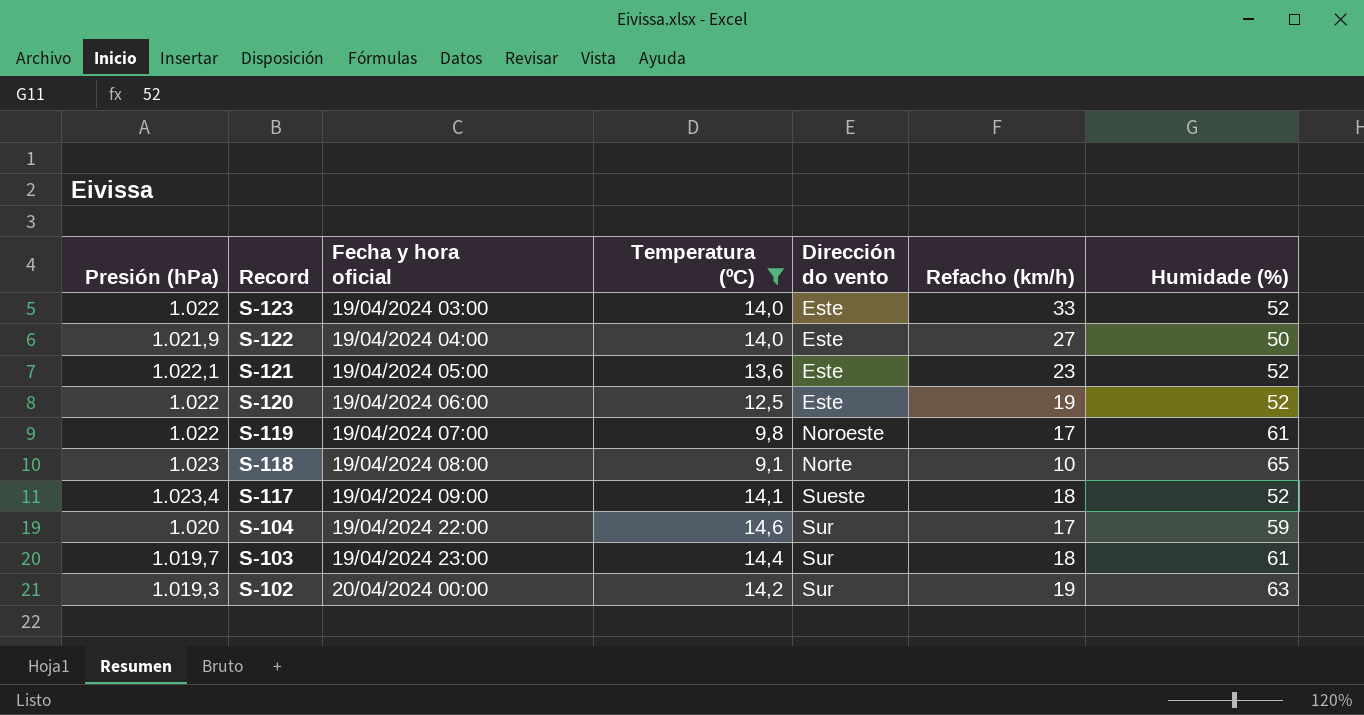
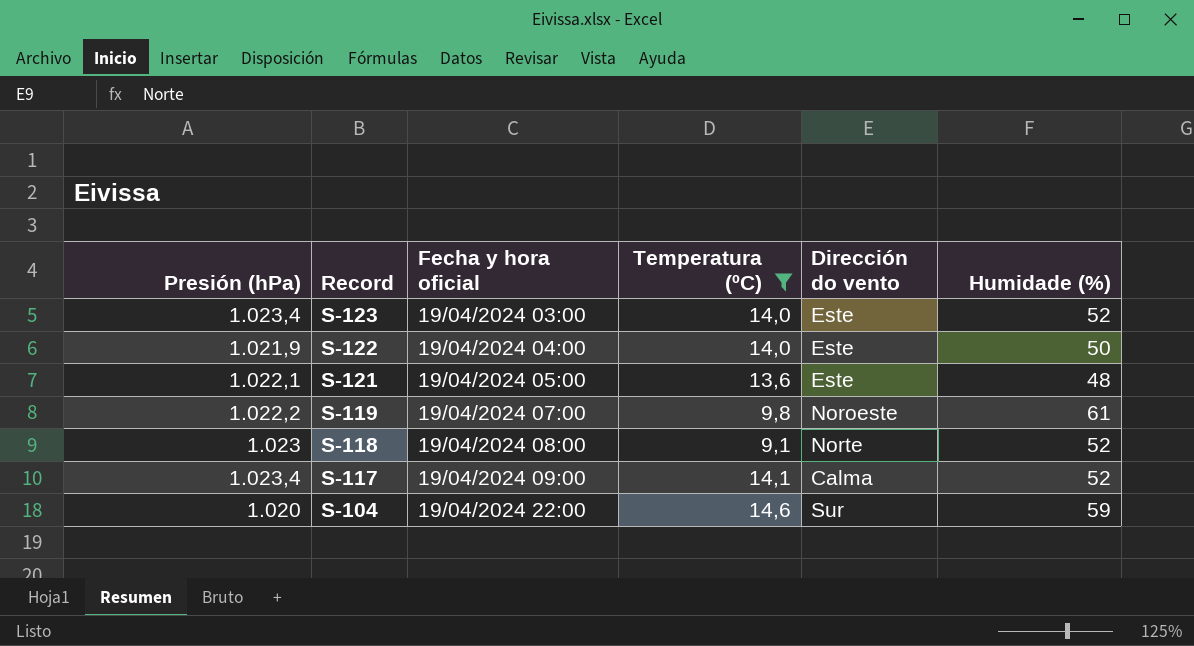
column Refacho (km/h) | position: 6 -> none
row S-120: 1.022 | 19/04/2024 06:00 | 12,5 | Este | 19 | 52 -> none
row S-103: 1.019,7 | 19/04/2024 23:00 | 14,4 | Sur | 18 | 61 -> none
row S-102: 1.019,3 | 20/04/2024 00:00 | 14,2 | Sur | 19 | 63 -> none
S-123 | Presión (hPa): 1.022 -> 1.023,4
S-121 | Humidade (%): 52 -> 48
S-119 | Presión (hPa): 1.022 -> 1.022,2
S-118 | Humidade (%): 65 -> 52
S-117 | Dirección do vento: Sueste -> Calma

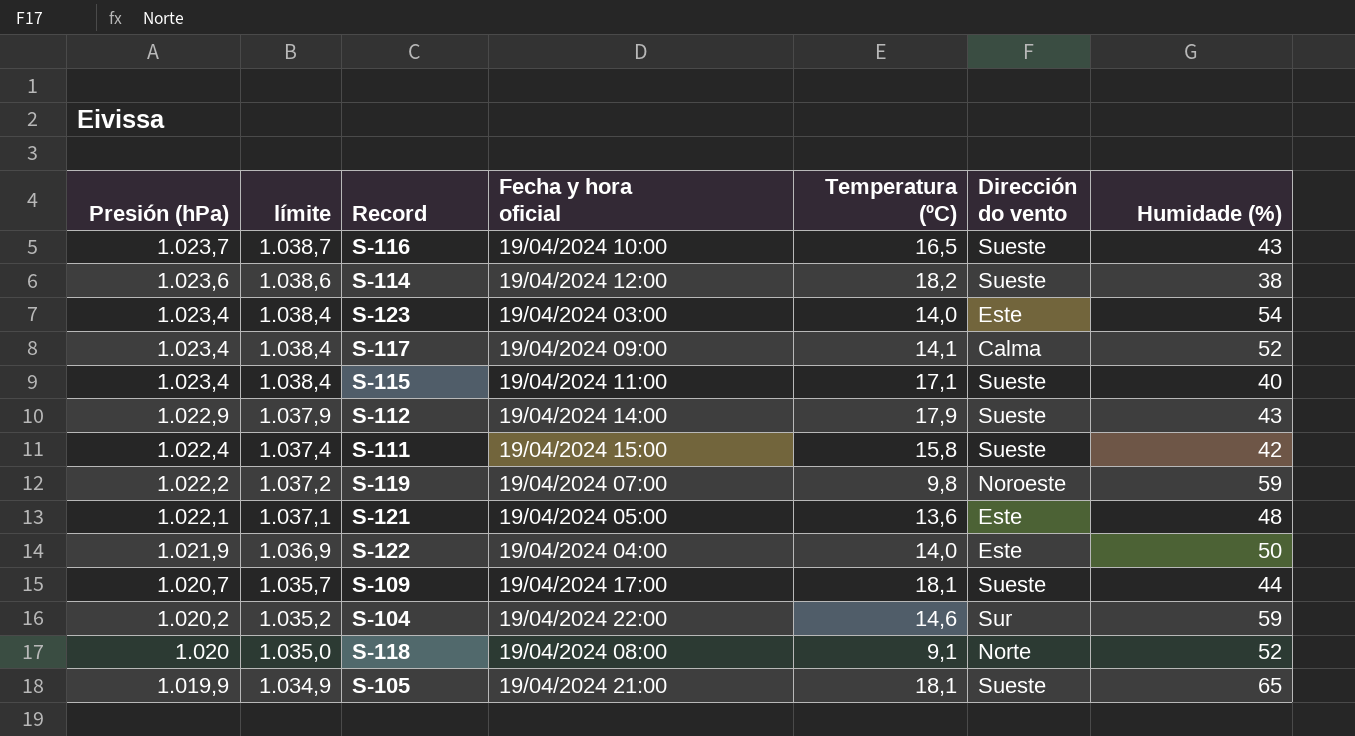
filter: Temperatura (ºC) <= 14,6 -> none
row order: Record descending -> Presión (hPa) descending
column límite | formula: none -> [Presión (hPa)] + 15
S-123 | Humidade (%): 52 -> 54
S-119 | Humidade (%): 61 -> 59
S-104 | Presión (hPa): 1.020 -> 1.020,2
S-118 | Presión (hPa): 1.023 -> 1.020

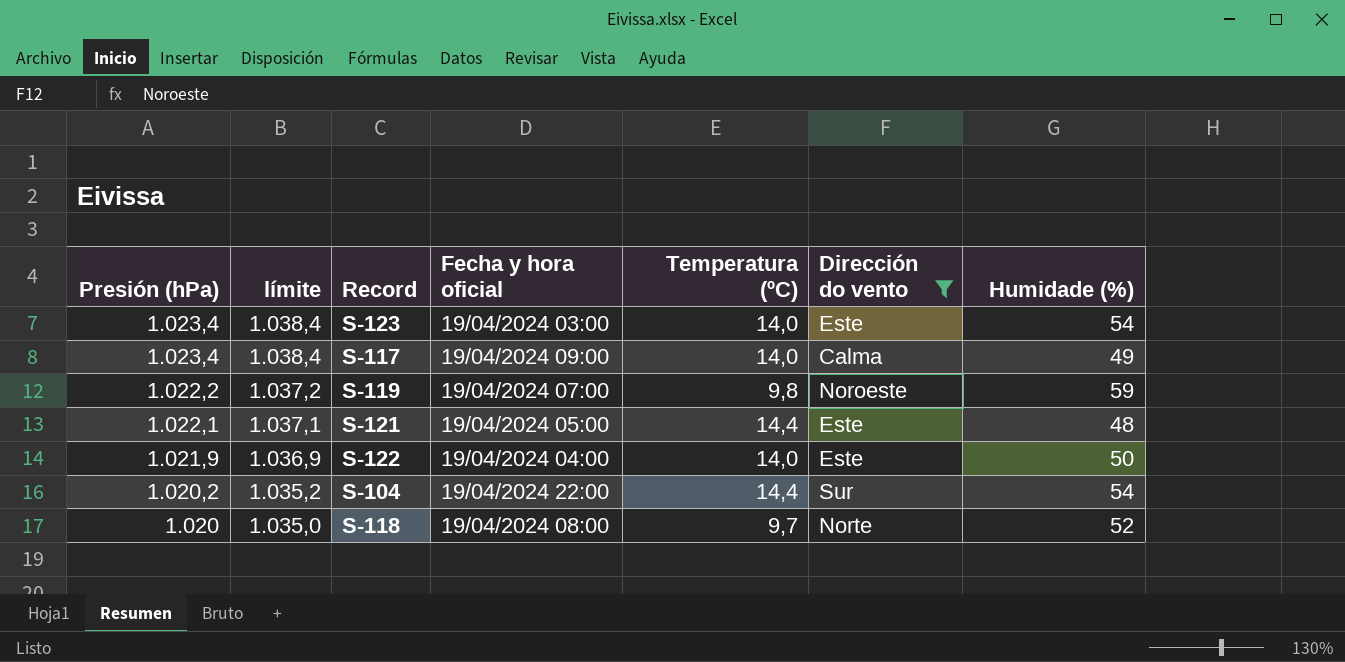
filter: none -> Dirección do vento != Sueste
S-117 | Temperatura (ºC): 14,1 -> 14,0
S-117 | Humidade (%): 52 -> 49
S-121 | Temperatura (ºC): 13,6 -> 14,4
S-104 | Temperatura (ºC): 14,6 -> 14,4
S-104 | Humidade (%): 59 -> 54
S-118 | Temperatura (ºC): 9,1 -> 9,7

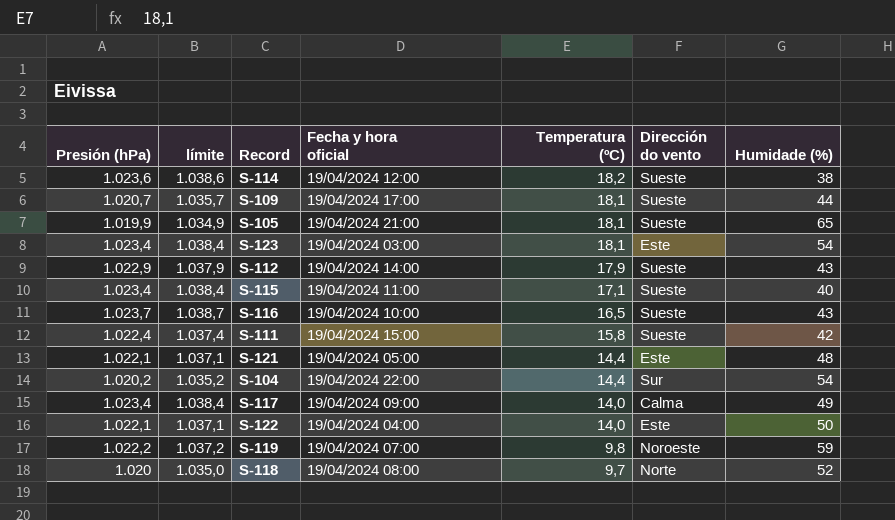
filter: Dirección do vento != Sueste -> none
row order: Presión (hPa) descending -> Temperatura (ºC) descending
S-123 | Temperatura (ºC): 14,0 -> 18,1
S-122 | Presión (hPa): 1.021,9 -> 1.022,1
S-122 | límite: 1.036,9 -> 1.037,1

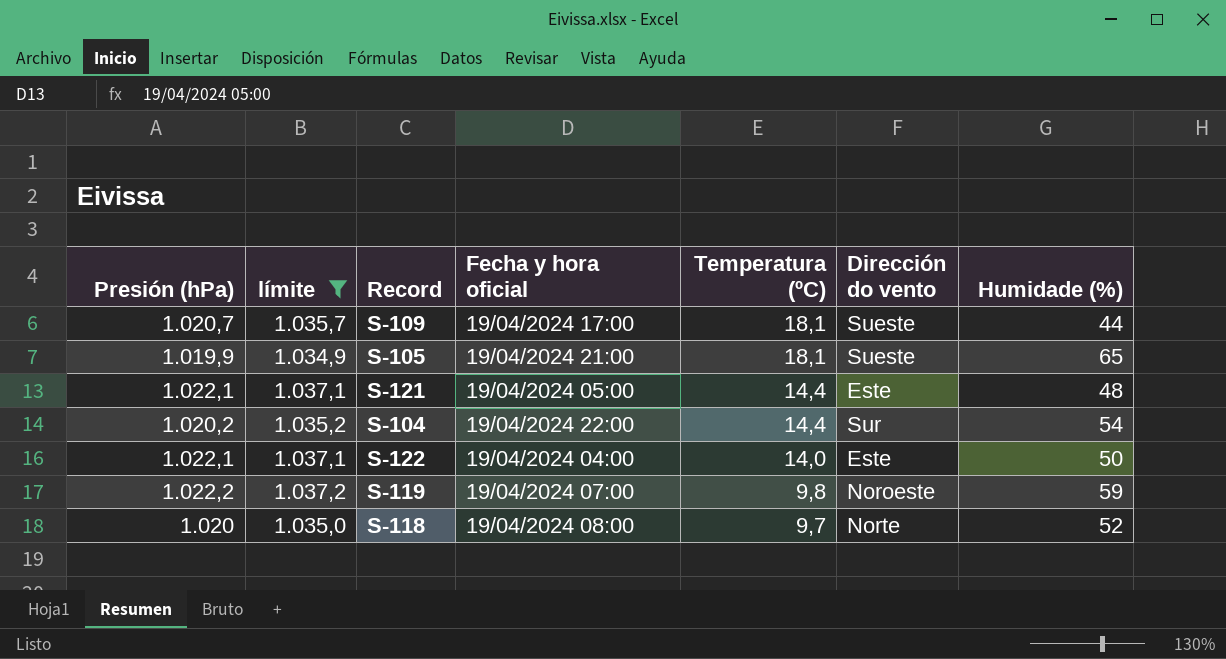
filter: none -> límite <= 1.037,2

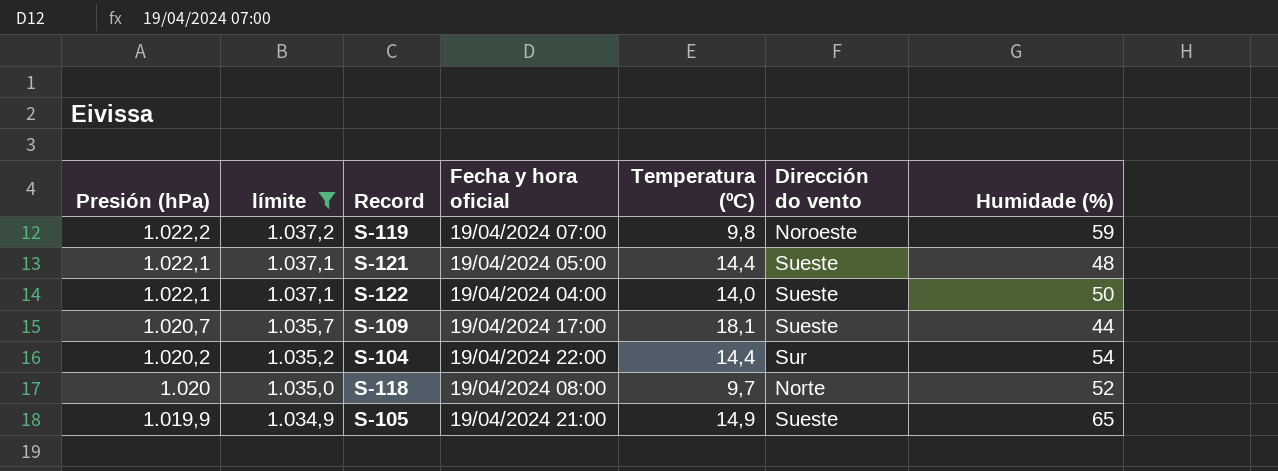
row order: Temperatura (ºC) descending -> Presión (hPa) descending
S-121 | Dirección do vento: Este -> Sueste
S-122 | Dirección do vento: Este -> Sueste
S-105 | Temperatura (ºC): 18,1 -> 14,9

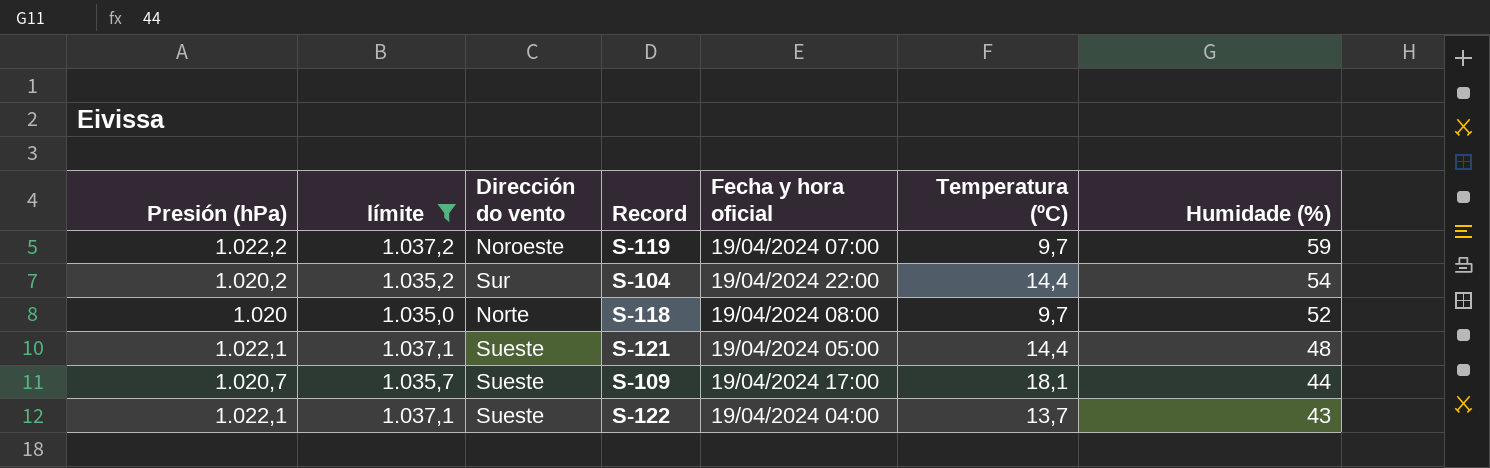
row order: Presión (hPa) descending -> Humidade (%) descending
column Dirección do vento | position: 6 -> 3
row S-105: 1.019,9 | 1.034,9 | 19/04/2024 21:00 | 14,9 | Sueste | 65 -> none
S-119 | Temperatura (ºC): 9,8 -> 9,7
S-122 | Temperatura (ºC): 14,0 -> 13,7
S-122 | Humidade (%): 50 -> 43

